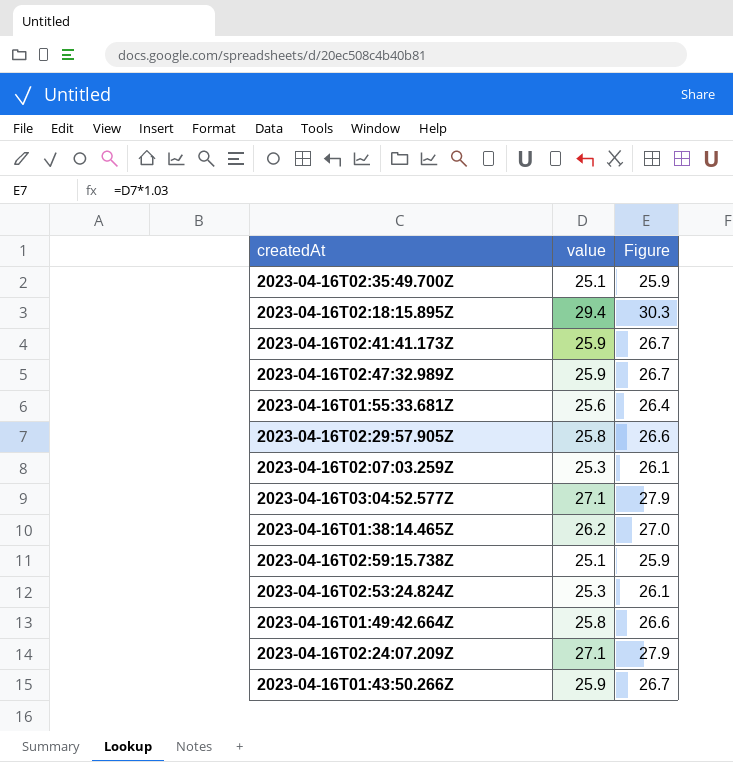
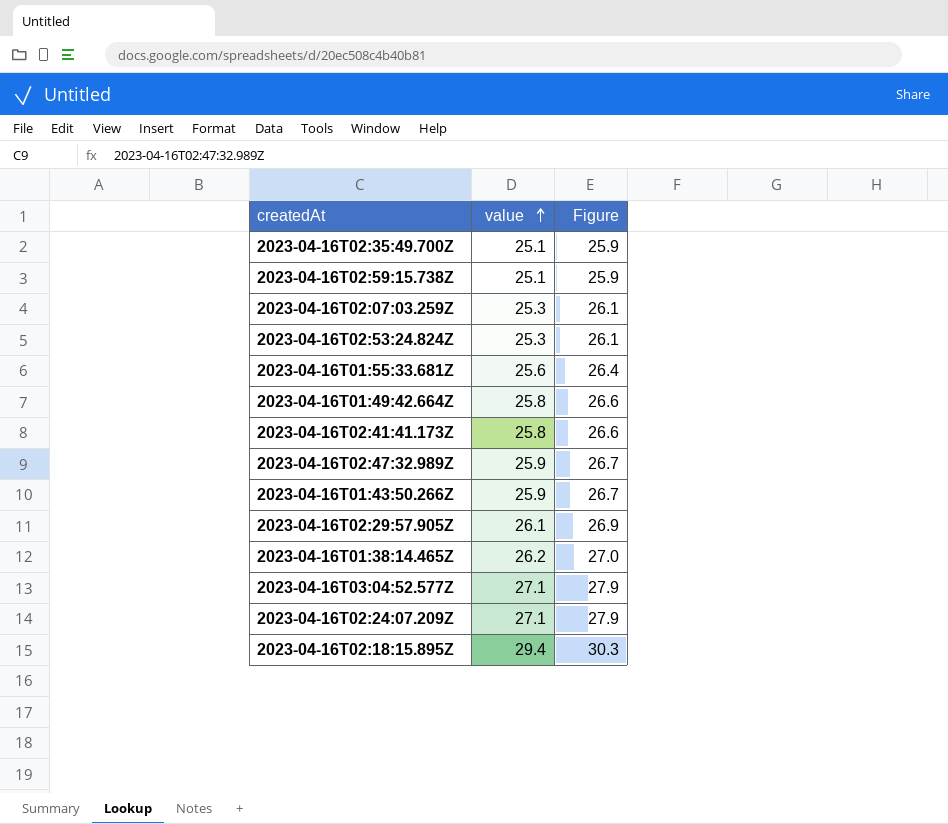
row order: none -> value ascending
2023-04-16T02:41:41.173Z | value: 25.9 -> 25.8
2023-04-16T02:41:41.173Z | Figure: 26.7 -> 26.6
2023-04-16T02:29:57.905Z | value: 25.8 -> 26.1
2023-04-16T02:29:57.905Z | Figure: 26.6 -> 26.9

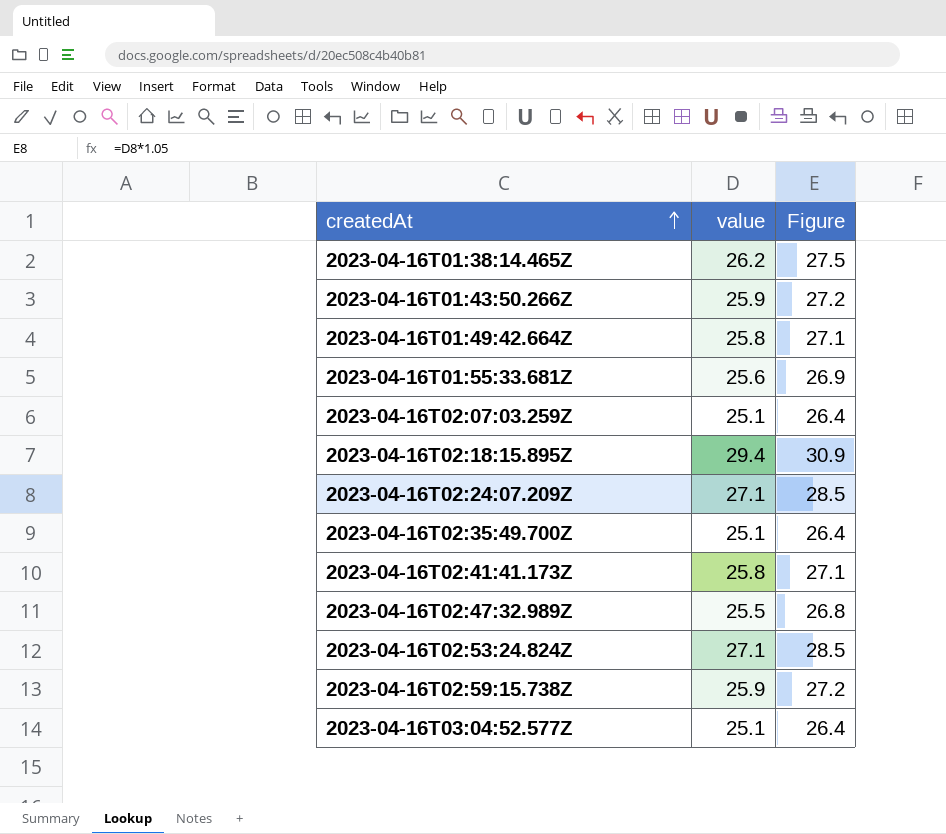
row order: value ascending -> createdAt ascending
column Figure | formula: [value] * 1.03 -> [value] * 1.05
row 2023-04-16T02:29:57.905Z: 26.1 | 26.9 -> none
2023-04-16T02:07:03.259Z | value: 25.3 -> 25.1
2023-04-16T02:47:32.989Z | value: 25.9 -> 25.5
2023-04-16T02:53:24.824Z | value: 25.3 -> 27.1
2023-04-16T02:59:15.738Z | value: 25.1 -> 25.9
2023-04-16T03:04:52.577Z | value: 27.1 -> 25.1

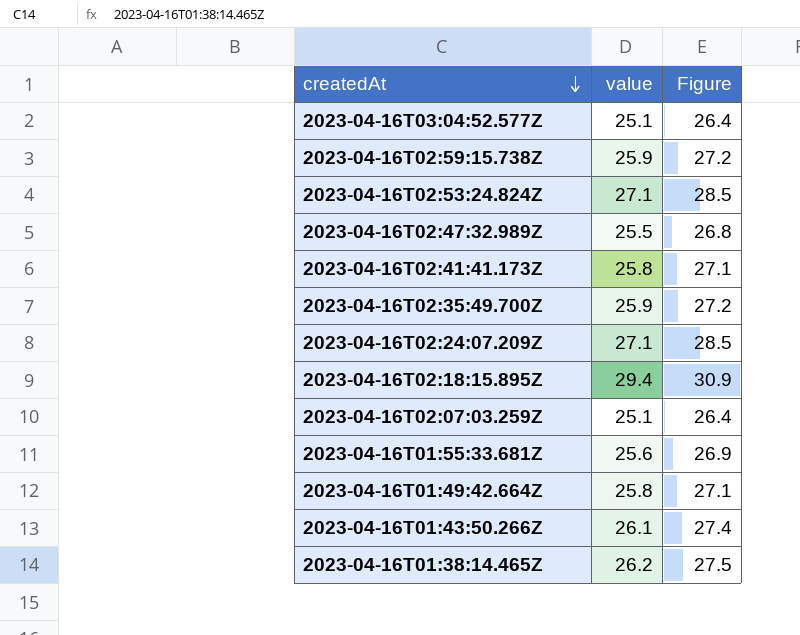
row order: createdAt ascending -> createdAt descending
2023-04-16T02:35:49.700Z | value: 25.1 -> 25.9
2023-04-16T02:35:49.700Z | Figure: 26.4 -> 27.2
2023-04-16T01:43:50.266Z | value: 25.9 -> 26.1
2023-04-16T01:43:50.266Z | Figure: 27.2 -> 27.4

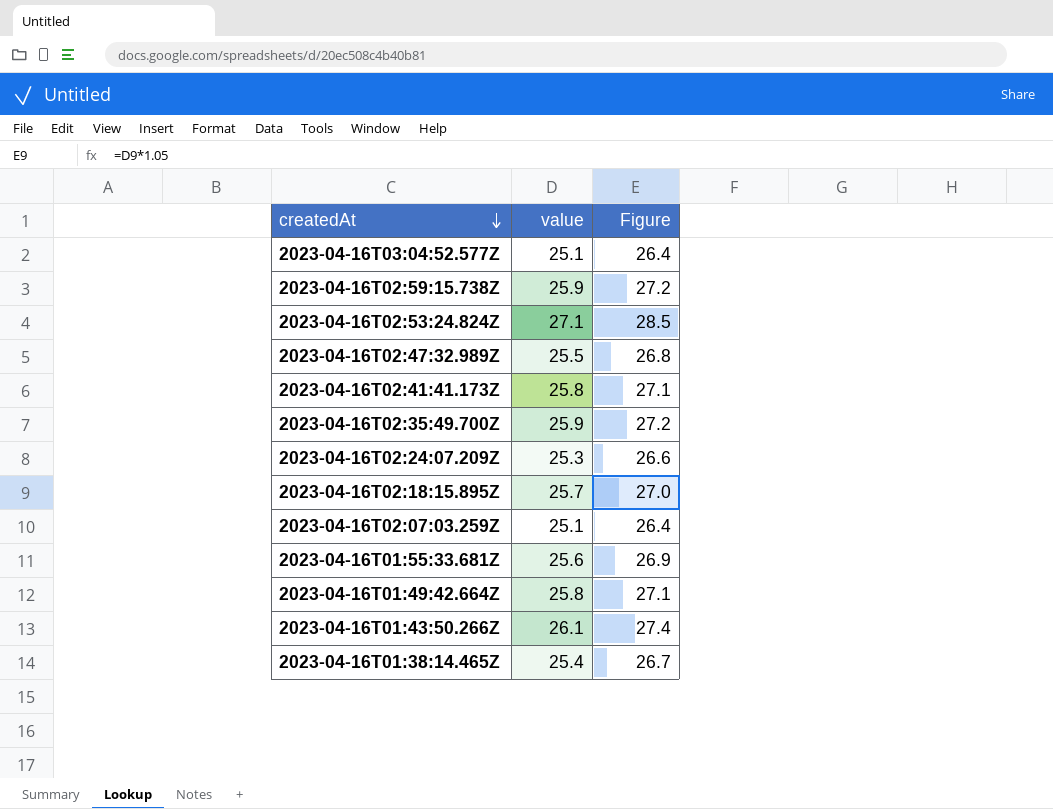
2023-04-16T02:24:07.209Z | value: 27.1 -> 25.3
2023-04-16T02:24:07.209Z | Figure: 28.5 -> 26.6
2023-04-16T02:18:15.895Z | value: 29.4 -> 25.7
2023-04-16T02:18:15.895Z | Figure: 30.9 -> 27.0
2023-04-16T01:38:14.465Z | value: 26.2 -> 25.4
2023-04-16T01:38:14.465Z | Figure: 27.5 -> 26.7

